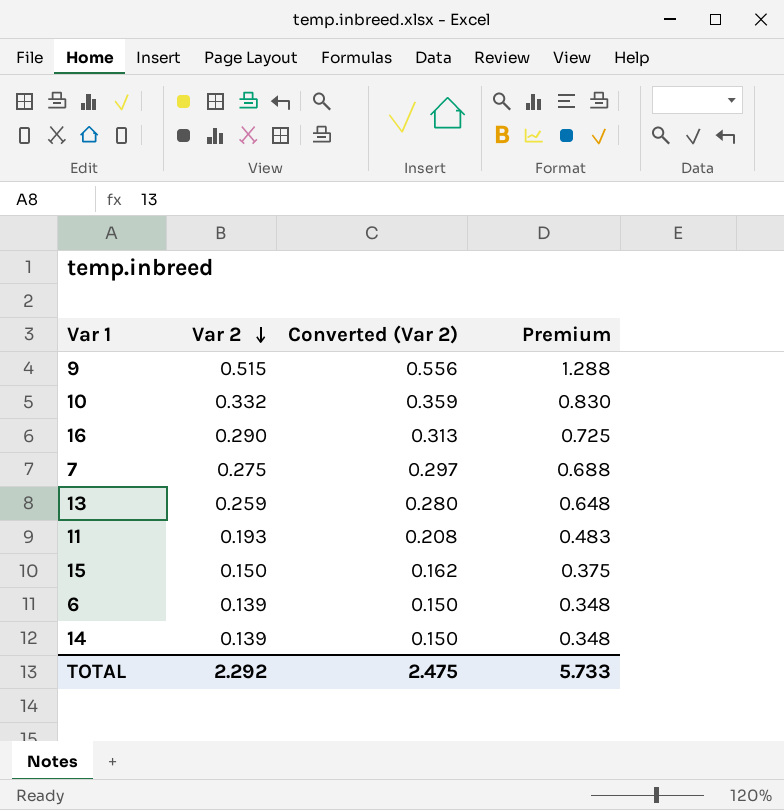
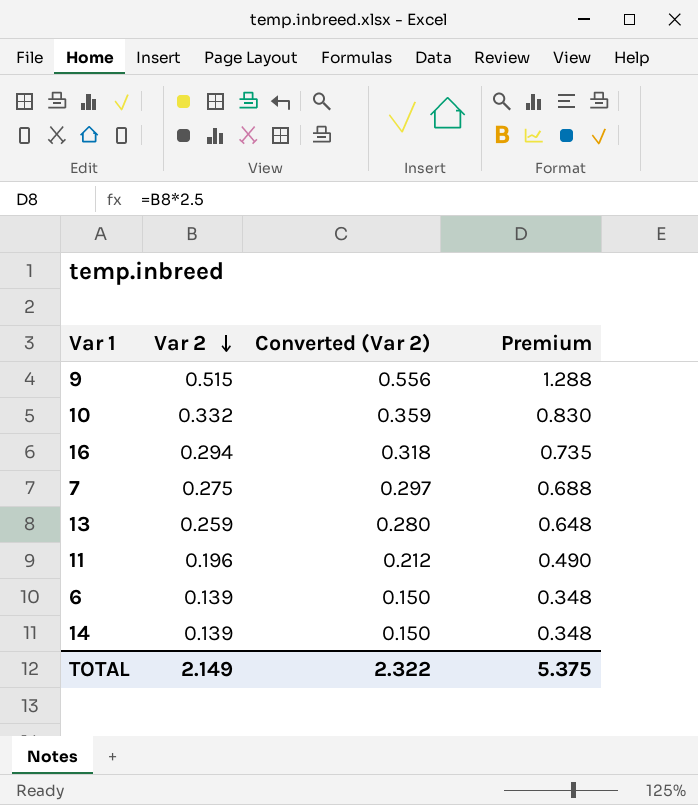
row 15: 0.150 | 0.162 | 0.375 -> none
16 | Var 2: 0.290 -> 0.294
16 | Converted (Var 2): 0.313 -> 0.318
16 | Premium: 0.725 -> 0.735
11 | Var 2: 0.193 -> 0.196
11 | Converted (Var 2): 0.208 -> 0.212
11 | Premium: 0.483 -> 0.490
TOTAL | Var 2: 2.292 -> 2.149
TOTAL | Converted (Var 2): 2.475 -> 2.322
TOTAL | Premium: 5.733 -> 5.375

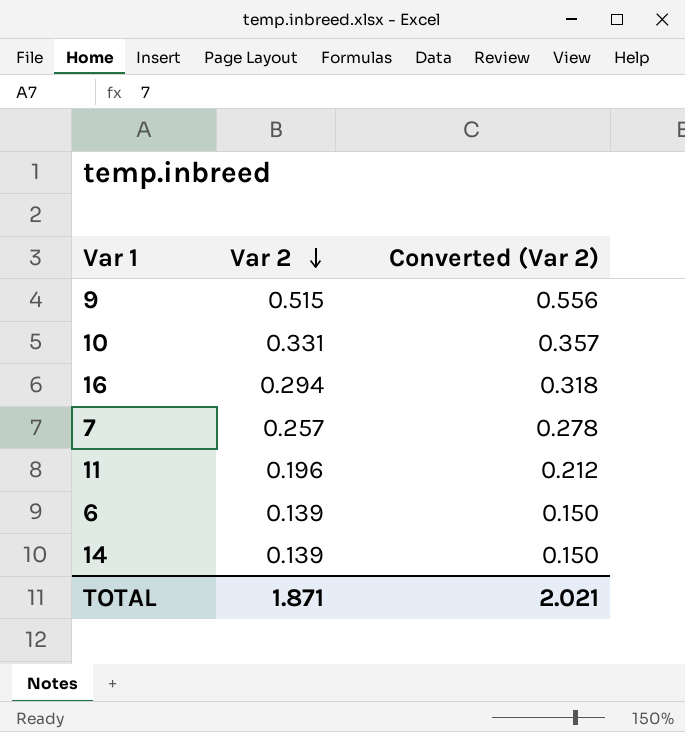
column Premium | formula: [Var 2] * 2.5 -> none
row 13: 0.259 | 0.280 | 0.648 -> none
10 | Var 2: 0.332 -> 0.331
10 | Converted (Var 2): 0.359 -> 0.357
7 | Var 2: 0.275 -> 0.257
7 | Converted (Var 2): 0.297 -> 0.278
TOTAL | Var 2: 2.149 -> 1.871
TOTAL | Converted (Var 2): 2.322 -> 2.021

